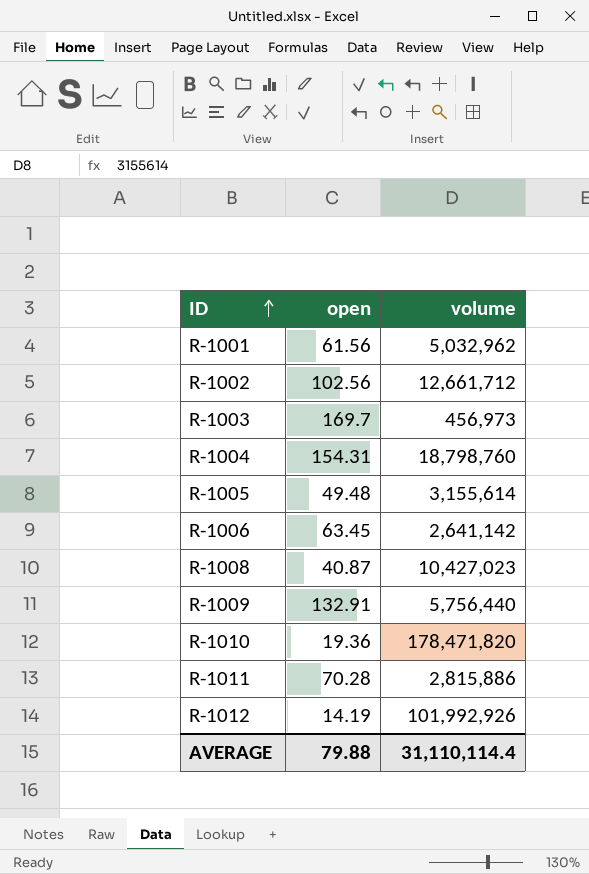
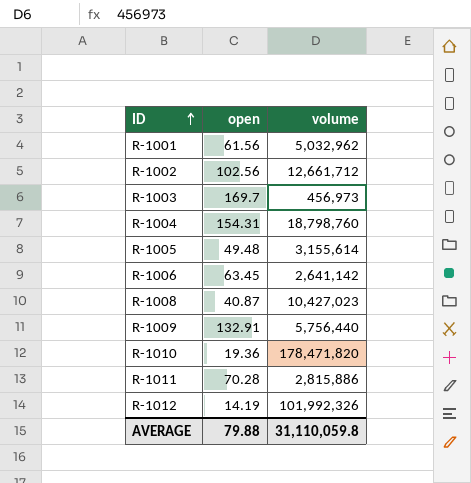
R-1012 | volume: 101,992,926 -> 101,992,326
AVERAGE | volume: 31,110,114.4 -> 31,110,059.8

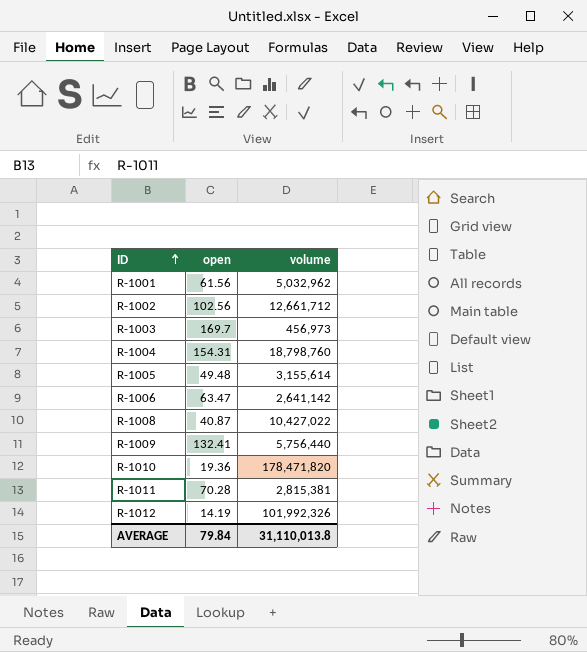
R-1006 | open: 63.45 -> 63.47
R-1008 | volume: 10,427,023 -> 10,427,022
R-1009 | open: 132.91 -> 132.41
R-1011 | volume: 2,815,886 -> 2,815,381
AVERAGE | open: 79.88 -> 79.84
AVERAGE | volume: 31,110,059.8 -> 31,110,013.8

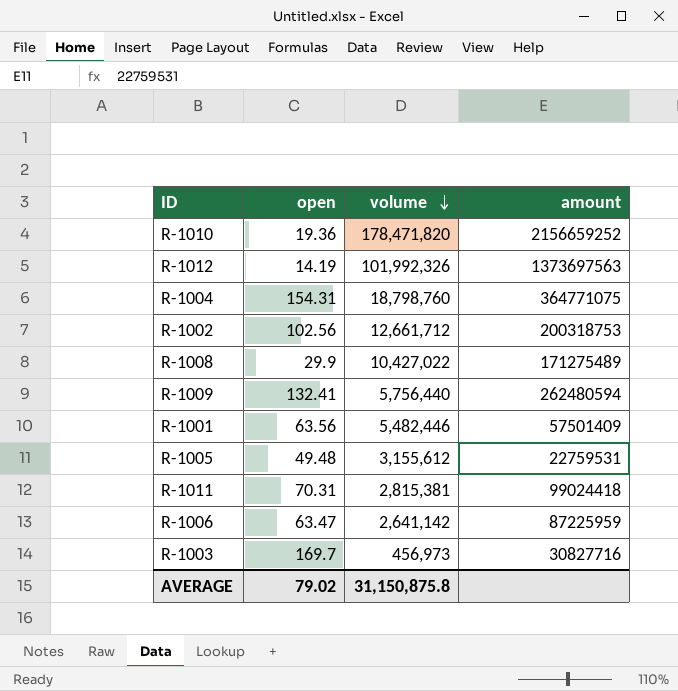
row order: ID ascending -> volume descending
column amount | position: none -> 4
R-1008 | open: 40.87 -> 29.9
R-1001 | open: 61.56 -> 63.56
R-1001 | volume: 5,032,962 -> 5,482,446
R-1005 | volume: 3,155,614 -> 3,155,612
R-1011 | open: 70.28 -> 70.31
AVERAGE | open: 79.84 -> 79.02
AVERAGE | volume: 31,110,013.8 -> 31,150,875.8

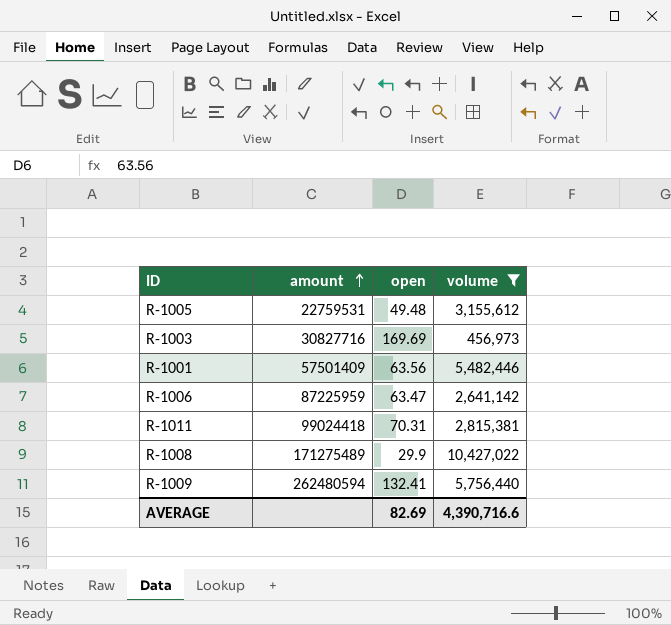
filter: none -> volume <= 10,427,022
row order: volume descending -> amount ascending
column amount | position: 4 -> 2
R-1003 | open: 169.7 -> 169.69
AVERAGE | open: 79.02 -> 82.69
AVERAGE | volume: 31,150,875.8 -> 4,390,716.6

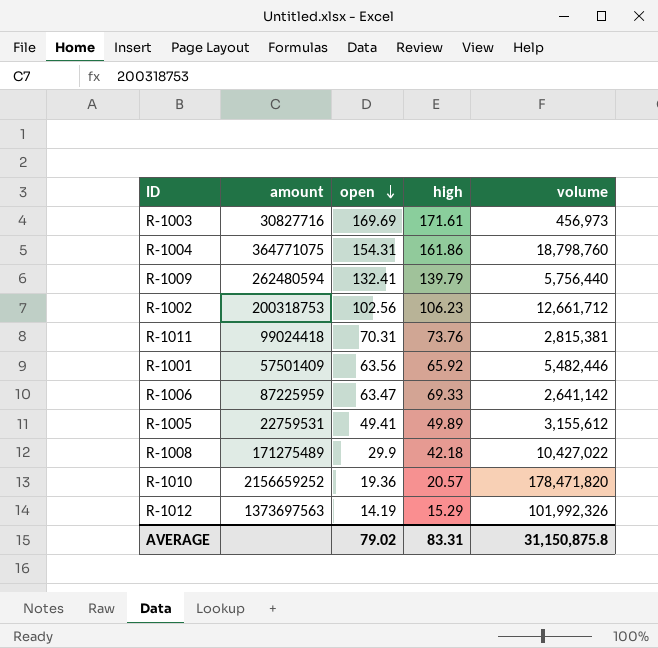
filter: volume <= 10,427,022 -> none
row order: amount ascending -> open descending
column high | position: none -> 4
R-1005 | open: 49.48 -> 49.41
AVERAGE | open: 82.69 -> 79.02
AVERAGE | volume: 4,390,716.6 -> 31,150,875.8

